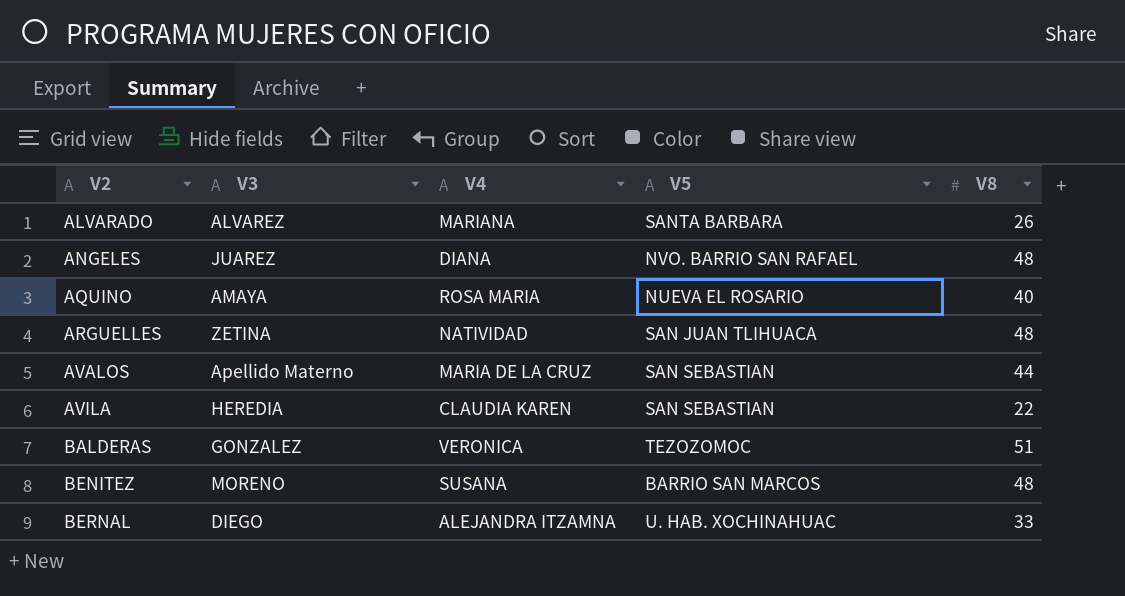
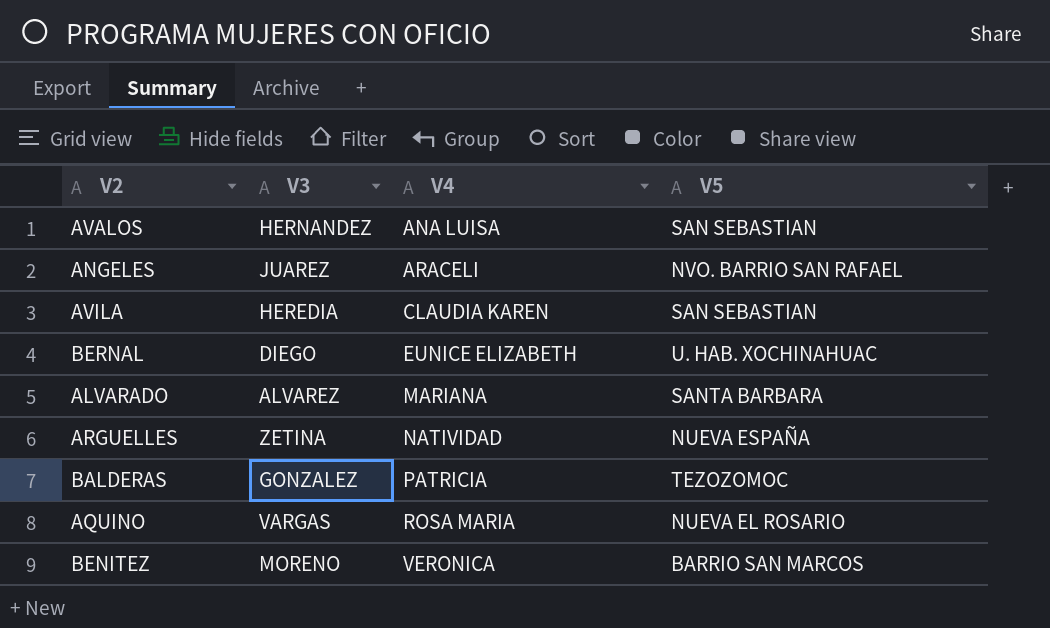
row order: V2 ascending -> V4 ascending
column V8 | position: 5 -> none
AVALOS | V3: Apellido Materno -> HERNANDEZ
AVALOS | V4: MARIA DE LA CRUZ -> ANA LUISA
ANGELES | V4: DIANA -> ARACELI
BERNAL | V4: ALEJANDRA ITZAMNA -> EUNICE ELIZABETH
ARGUELLES | V5: SAN JUAN TLIHUACA -> NUEVA ESPAÑA
BALDERAS | V4: VERONICA -> PATRICIA
AQUINO | V3: AMAYA -> VARGAS
BENITEZ | V4: SUSANA -> VERONICA

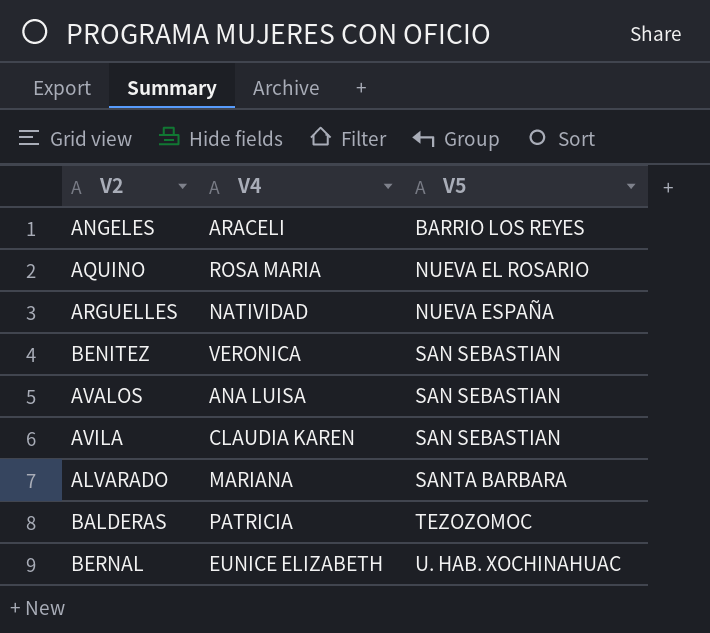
row order: V4 ascending -> V5 ascending
column V3 | position: 2 -> none
ANGELES | V5: NVO. BARRIO SAN RAFAEL -> BARRIO LOS REYES
BENITEZ | V5: BARRIO SAN MARCOS -> SAN SEBASTIAN

